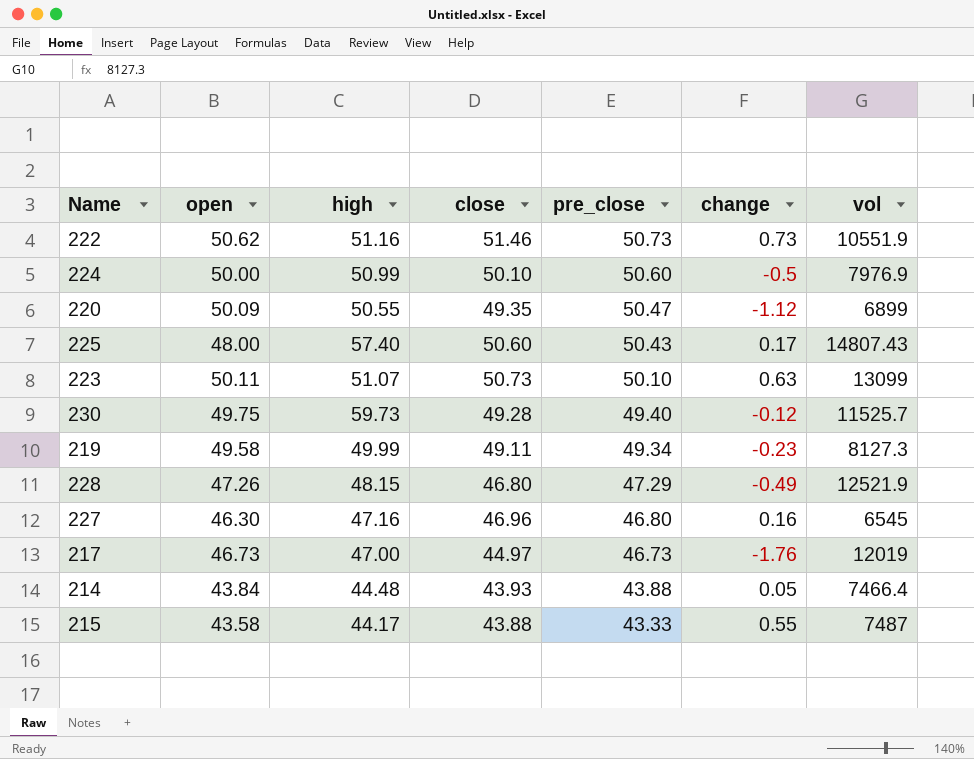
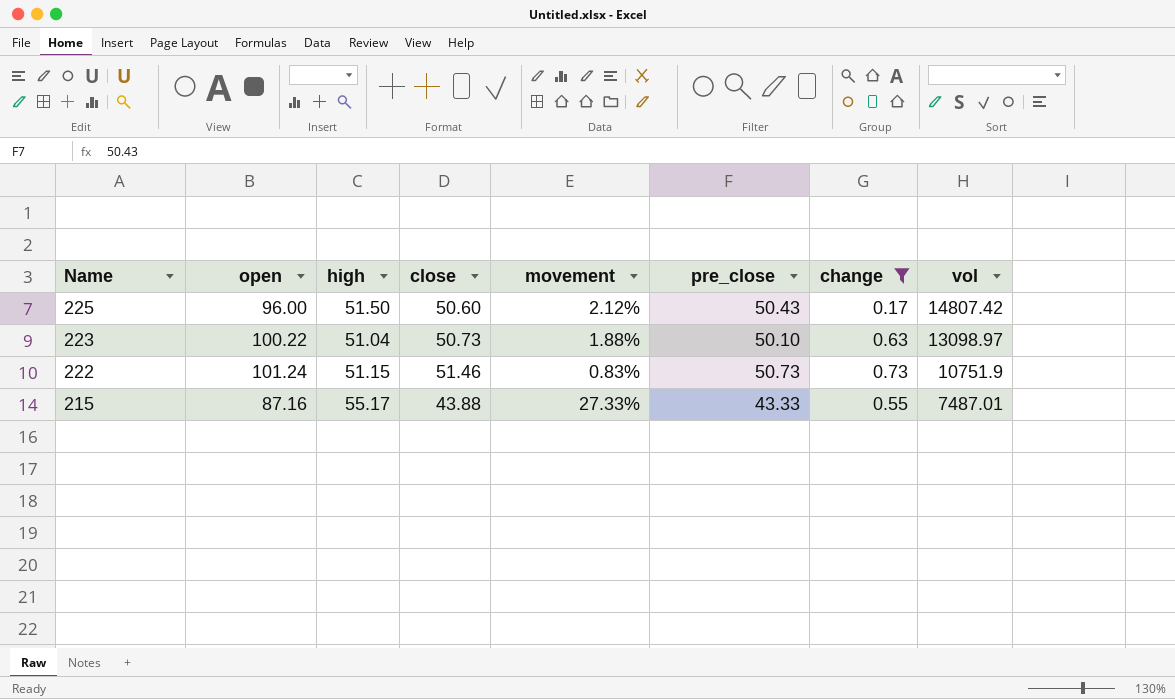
filter: none -> change >= 0.17
row order: pre_close descending -> Name descending
column movement | formula: none -> ([high] - [pre_close]) / [pre_close]
225 | open: 48.00 -> 96.00
225 | high: 57.40 -> 51.50
225 | vol: 14807.43 -> 14807.42
223 | open: 50.11 -> 100.22
223 | high: 51.07 -> 51.04
223 | vol: 13099 -> 13098.97
222 | open: 50.62 -> 101.24
222 | high: 51.16 -> 51.15
222 | vol: 10551.9 -> 10751.9
215 | open: 43.58 -> 87.16
215 | high: 44.17 -> 55.17
215 | vol: 7487 -> 7487.01

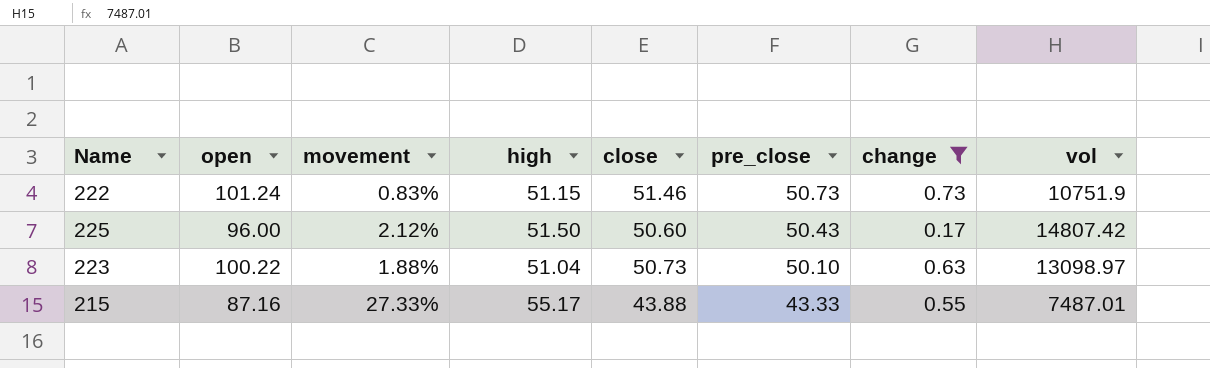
row order: Name descending -> pre_close descending
column movement | position: 5 -> 3

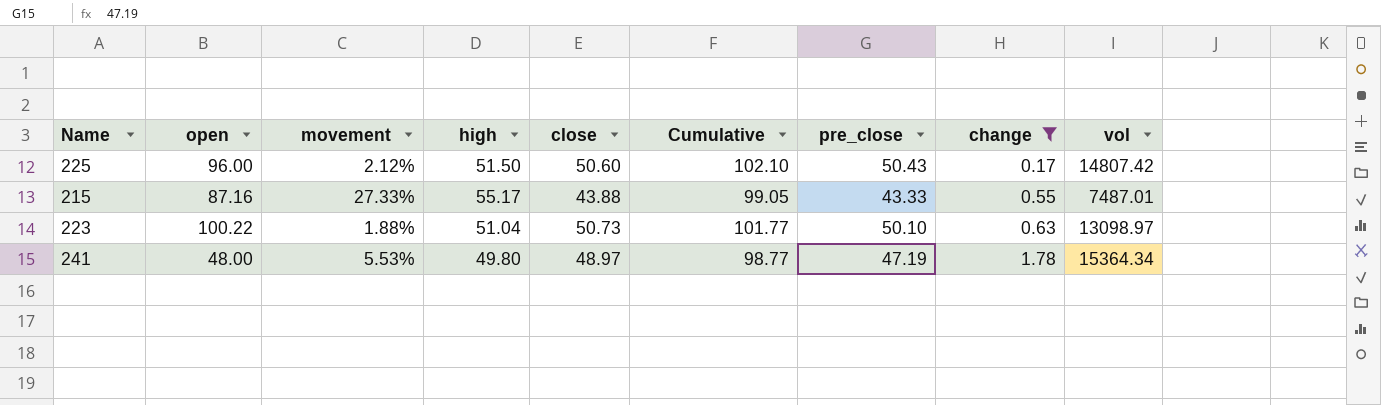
row order: pre_close descending -> change ascending
column Cumulative | formula: none -> [high] + [close]
row 222: 101.24 | 0.83% | 51.15 | 51.46 | 50.73 | 0.73 | 10751.9 -> none
row 241: none -> 48.00 | 5.53% | 49.80 | 48.97 | 98.77 | 47.19 | 1.78 | 15364.34

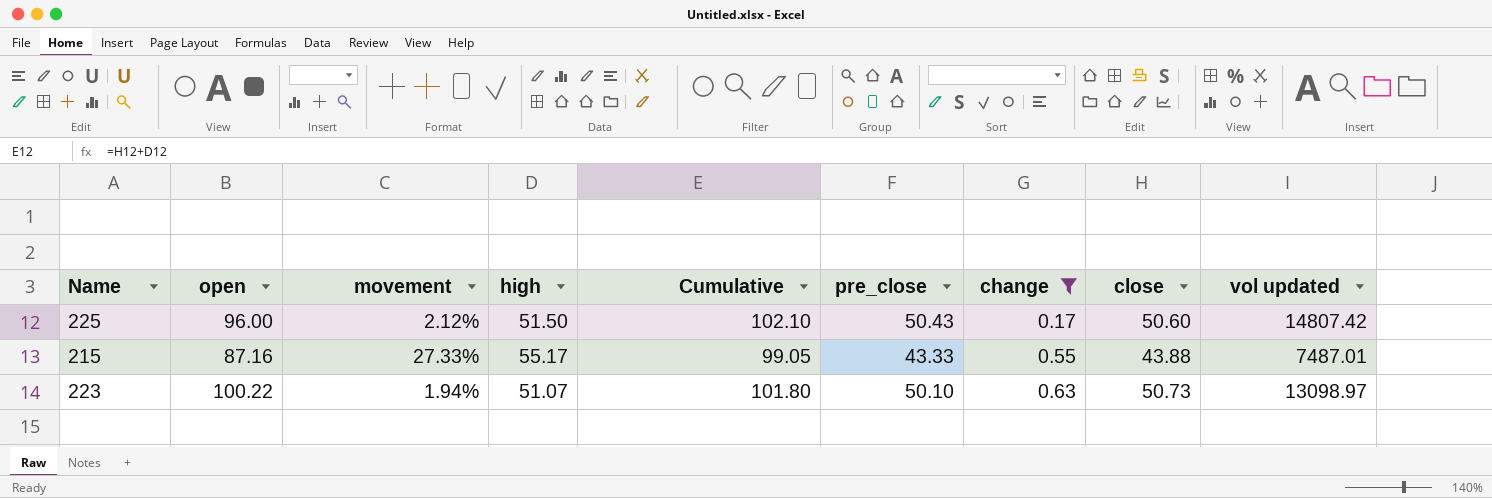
column close | position: 5 -> 8
column name: vol -> vol updated
row 241: 48.00 | 5.53% | 49.80 | 48.97 | 98.77 | 47.19 | 1.78 | 15364.34 -> none
223 | movement: 1.88% -> 1.94%
223 | high: 51.04 -> 51.07
223 | Cumulative: 101.77 -> 101.80

